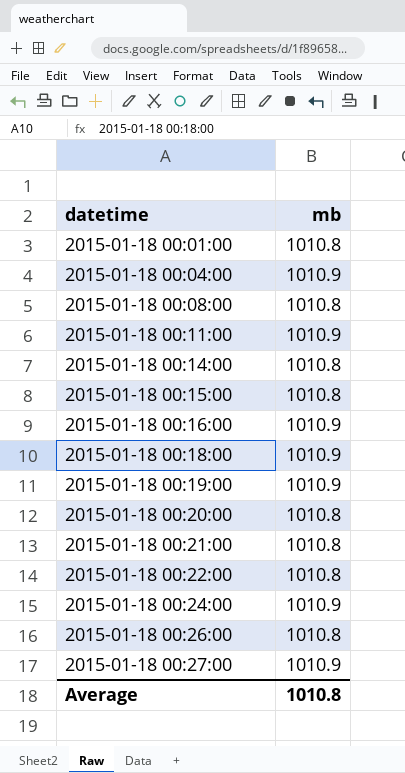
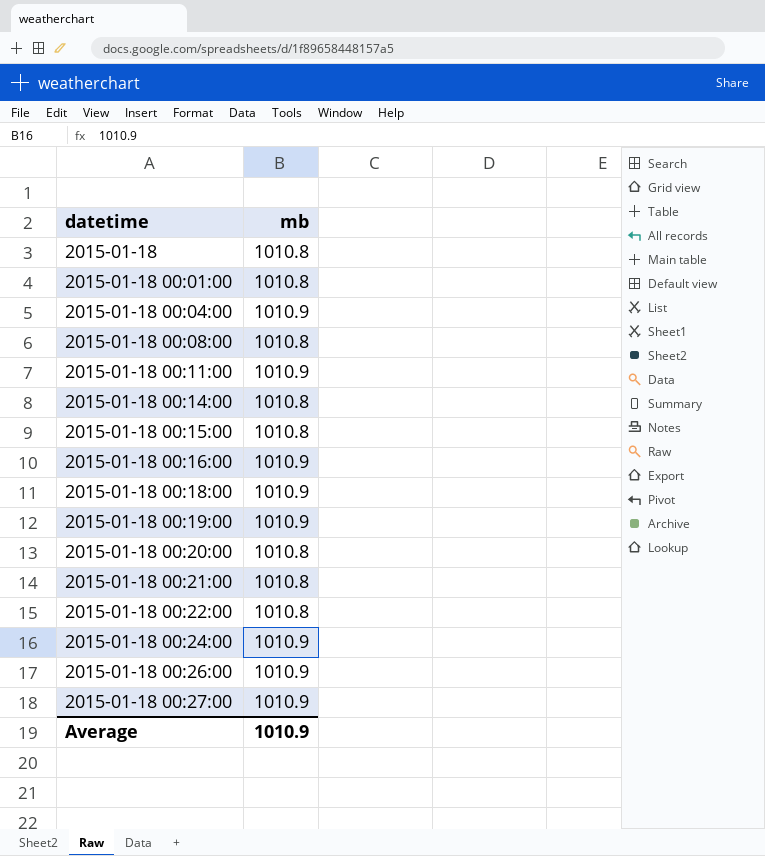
row 2015-01-18: none -> 1010.8
2015-01-18 00:26:00 | mb: 1010.8 -> 1010.9
Average | mb: 1010.8 -> 1010.9

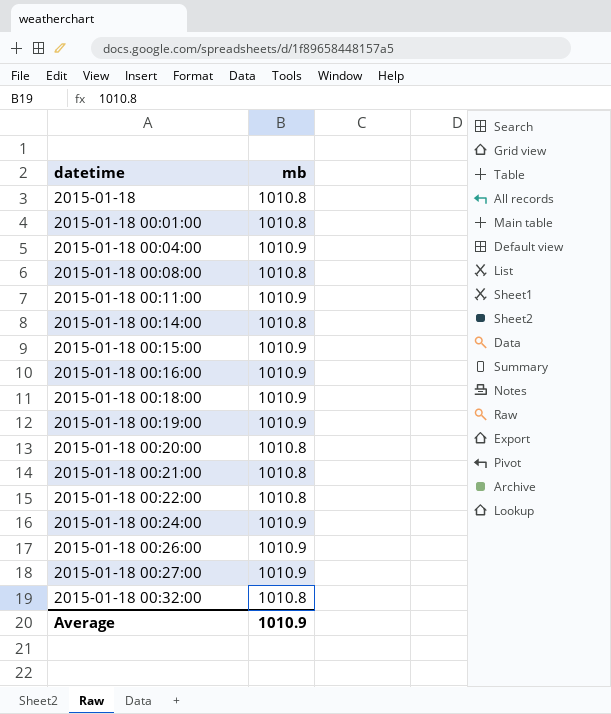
2015-01-18 00:15:00 | mb: 1010.8 -> 1010.9
row 2015-01-18 00:32:00: none -> 1010.8

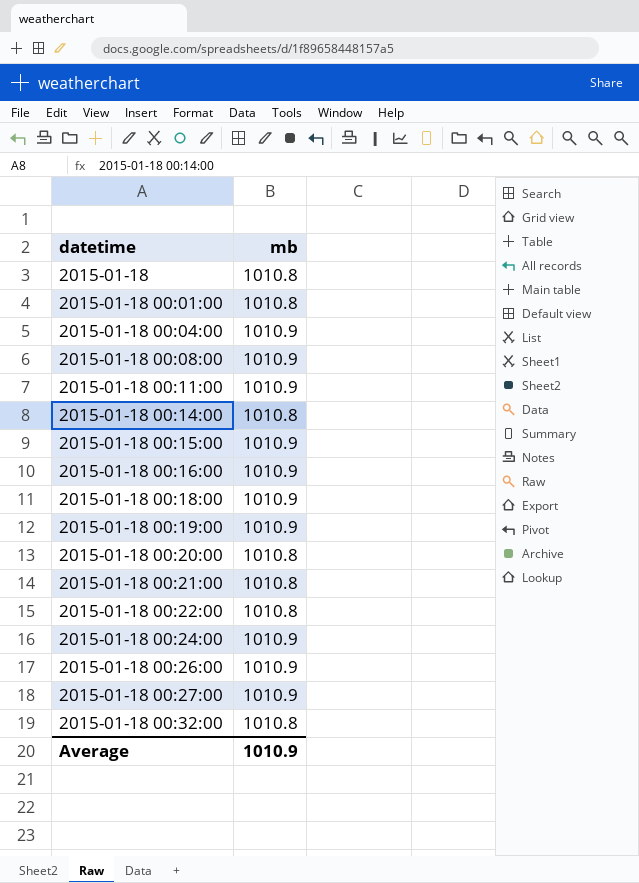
2015-01-18 00:08:00 | mb: 1010.8 -> 1010.9

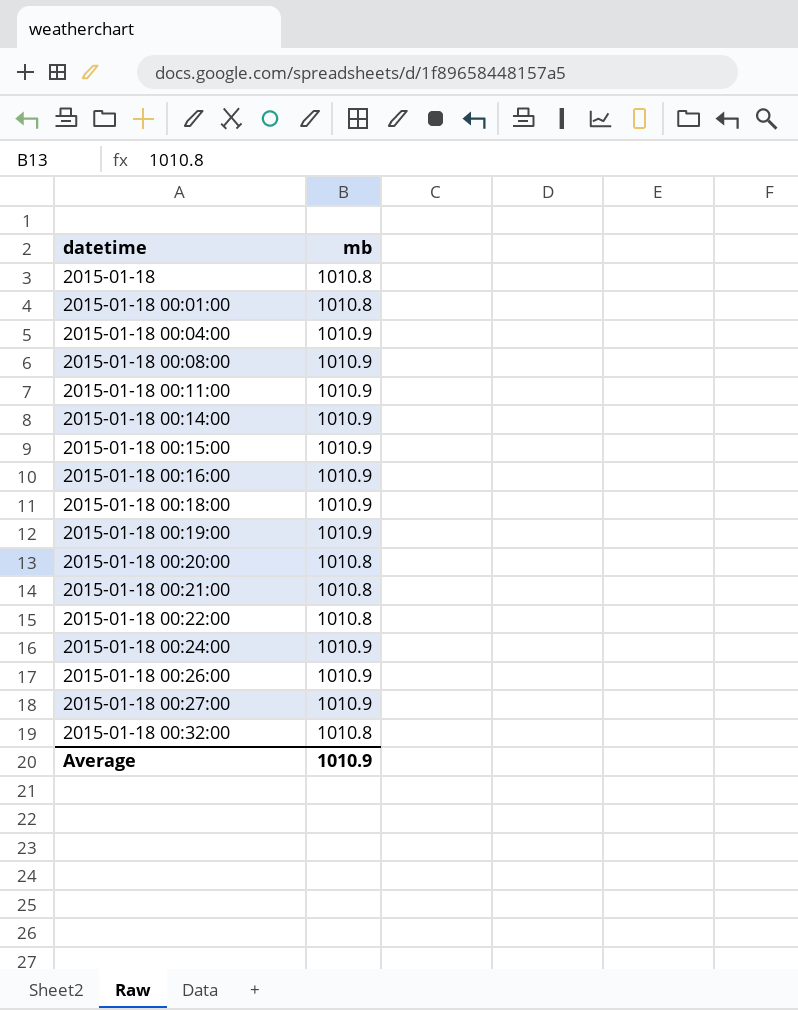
2015-01-18 00:14:00 | mb: 1010.8 -> 1010.9

